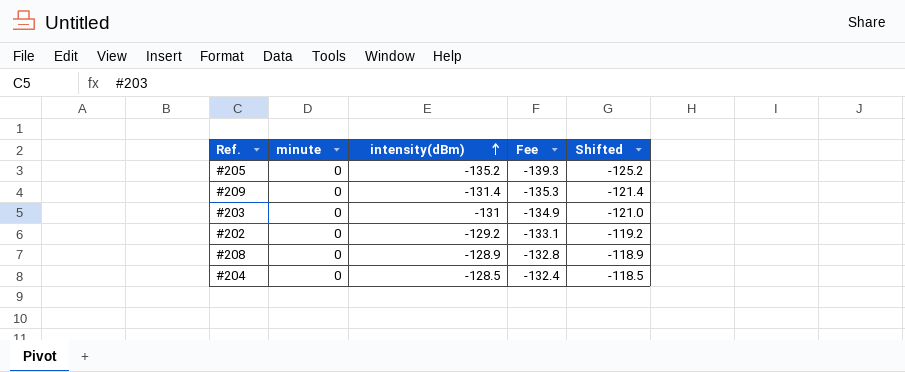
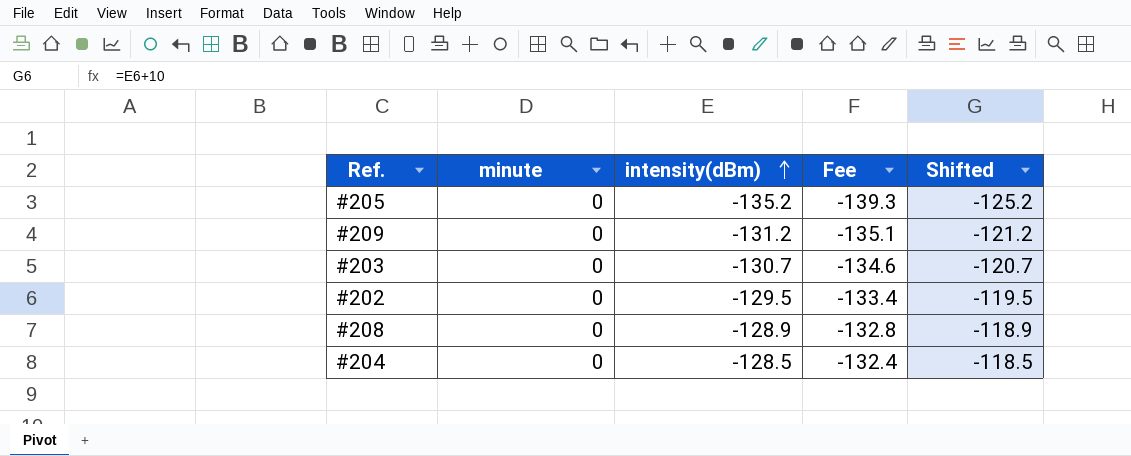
#209 | intensity(dBm): -131.4 -> -131.2
#209 | Fee: -135.3 -> -135.1
#209 | Shifted: -121.4 -> -121.2
#203 | intensity(dBm): -131 -> -130.7
#203 | Fee: -134.9 -> -134.6
#203 | Shifted: -121.0 -> -120.7
#202 | intensity(dBm): -129.2 -> -129.5
#202 | Fee: -133.1 -> -133.4
#202 | Shifted: -119.2 -> -119.5

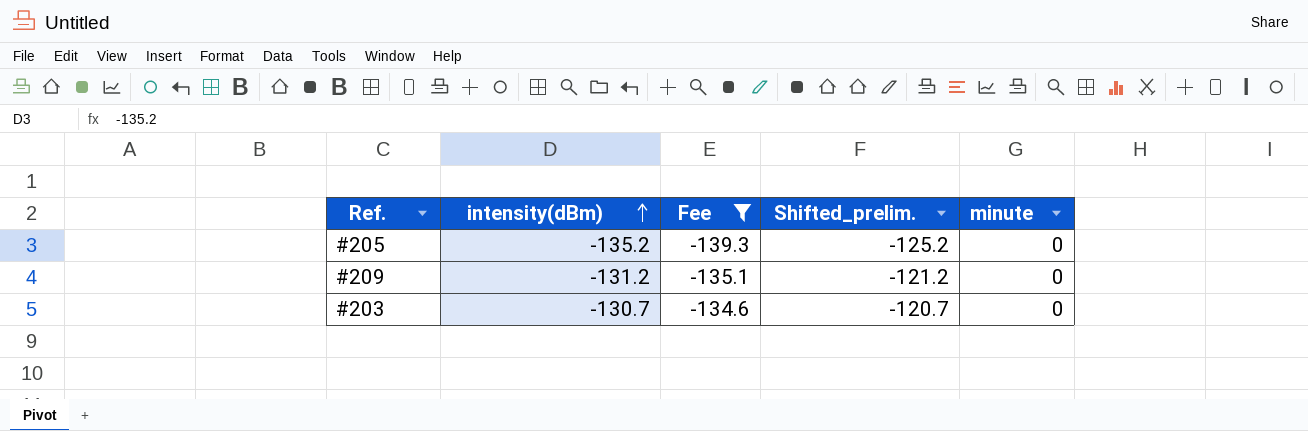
filter: none -> Fee <= -134.6
column name: Shifted -> Shifted_prelim.
column minute | position: 2 -> 5

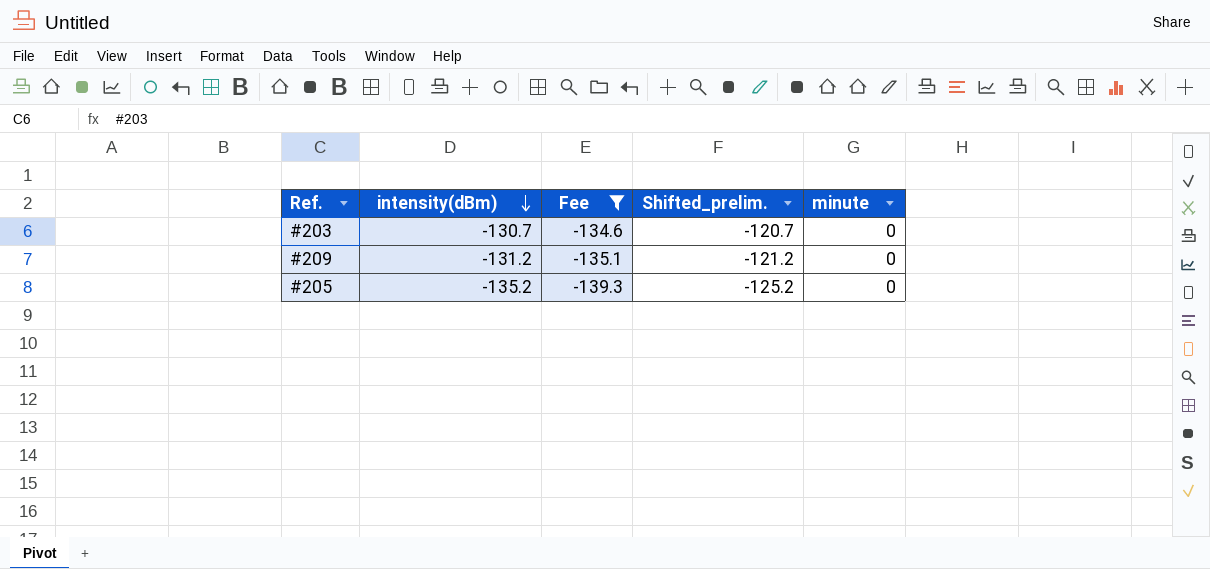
row order: intensity(dBm) ascending -> intensity(dBm) descending

